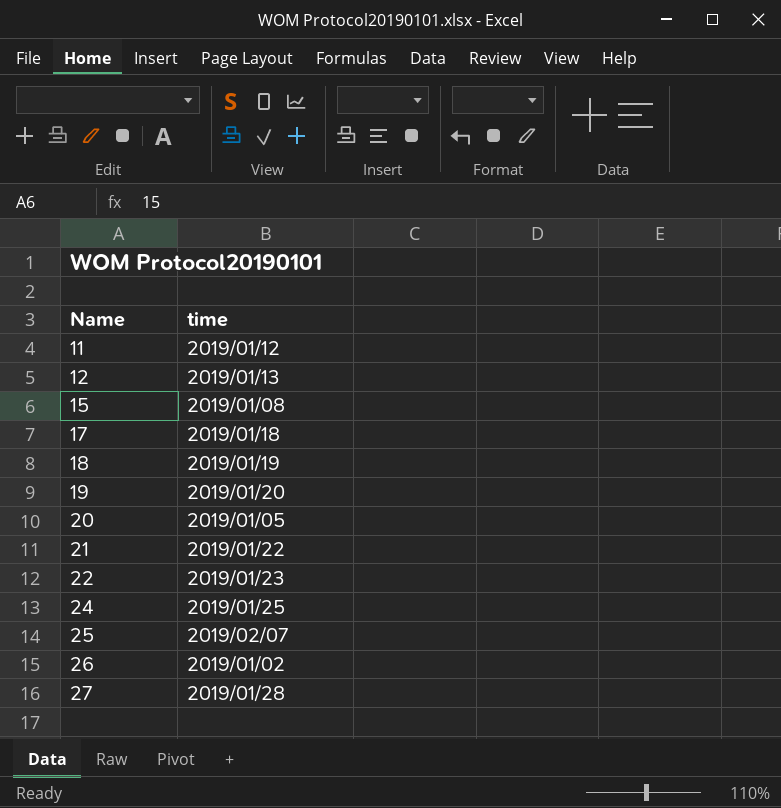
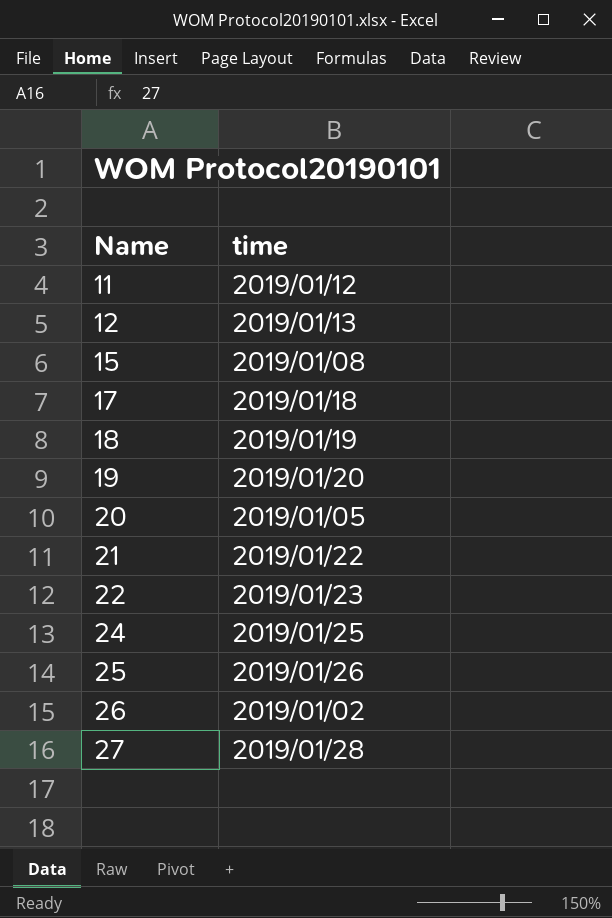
25 | time: 2019/02/07 -> 2019/01/26

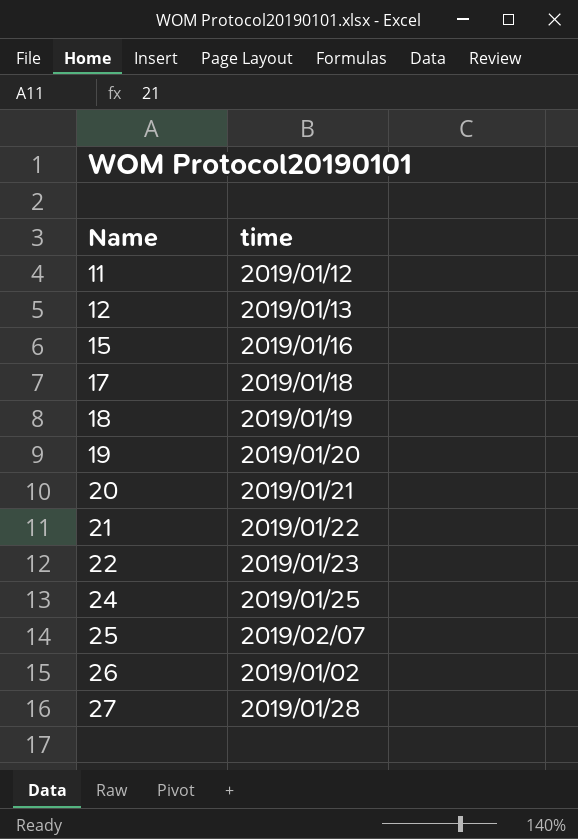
15 | time: 2019/01/08 -> 2019/01/16
20 | time: 2019/01/05 -> 2019/01/21
25 | time: 2019/01/26 -> 2019/02/07

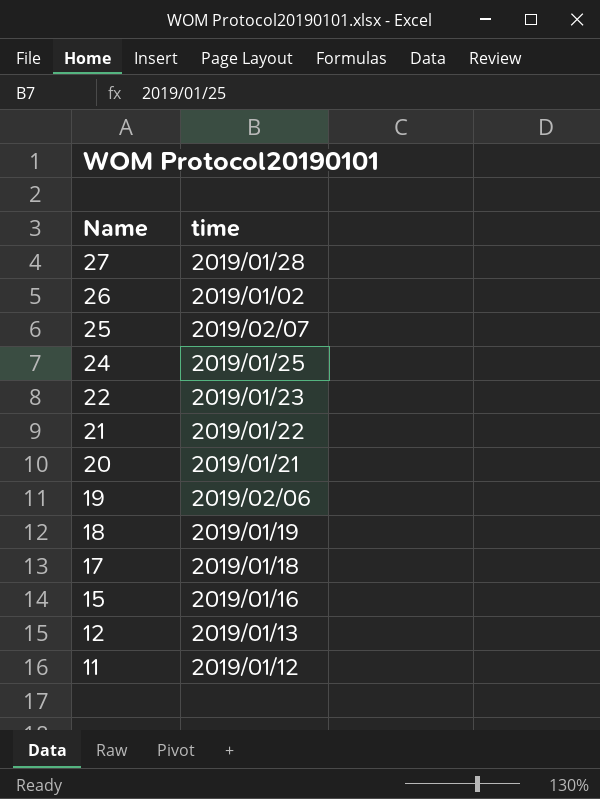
row order: Name ascending -> Name descending
19 | time: 2019/01/20 -> 2019/02/06

